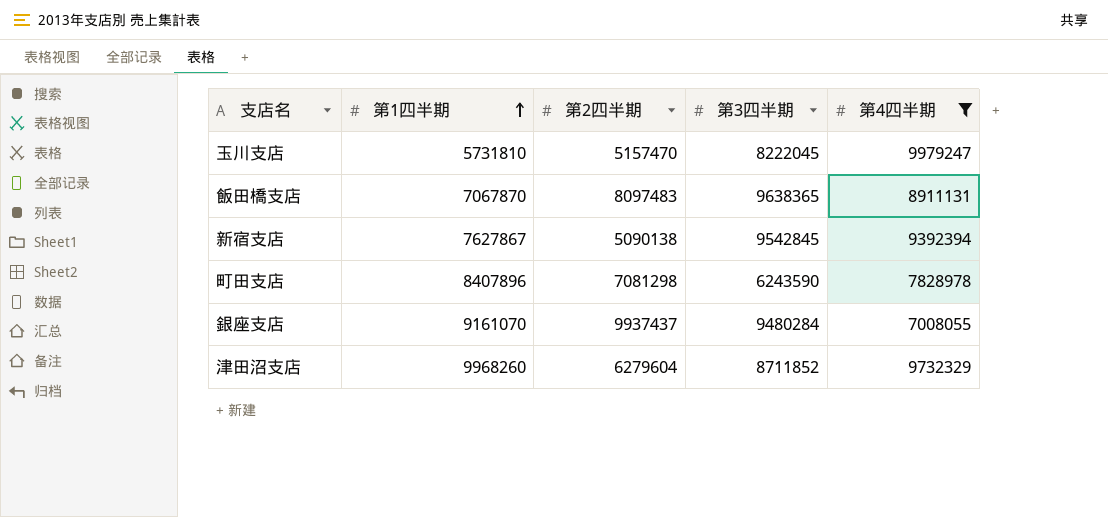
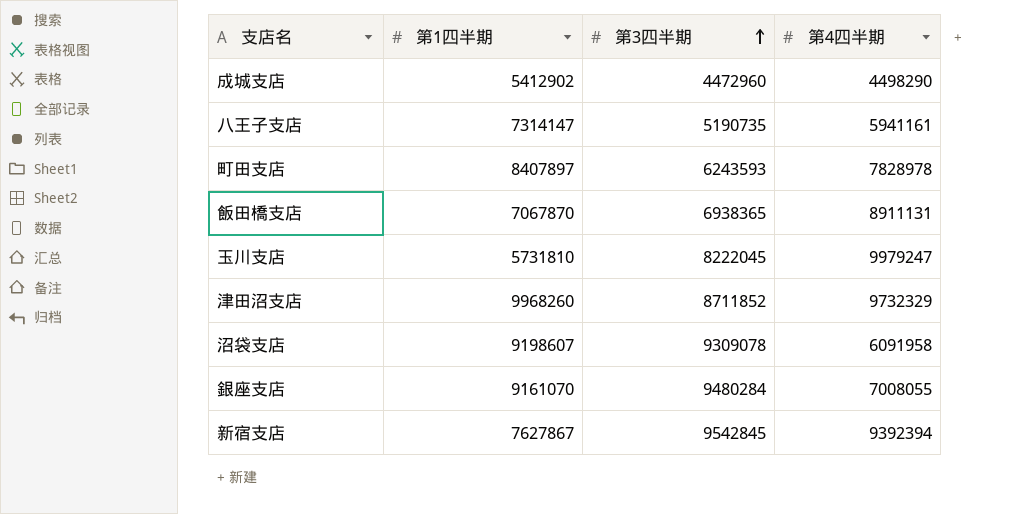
filter: 第4四半期 >= 7008055 -> none
row order: 第1四半期 ascending -> 第3四半期 ascending
column 第2四半期 | position: 3 -> none
町田支店 | 第1四半期: 8407896 -> 8407897
町田支店 | 第3四半期: 6243590 -> 6243593
飯田橋支店 | 第3四半期: 9638365 -> 6938365

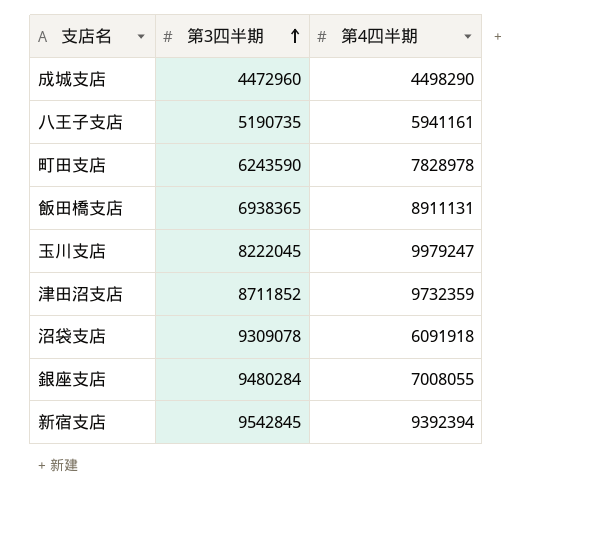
column 第1四半期 | position: 2 -> none
町田支店 | 第3四半期: 6243593 -> 6243590
津田沼支店 | 第4四半期: 9732329 -> 9732359
沼袋支店 | 第4四半期: 6091958 -> 6091918

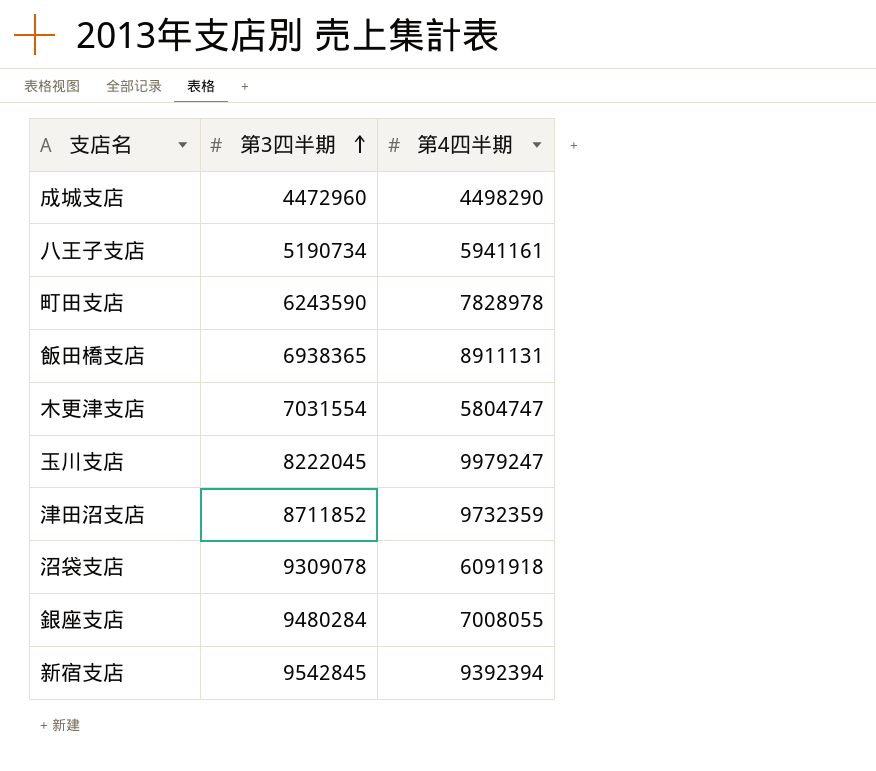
八王子支店 | 第3四半期: 5190735 -> 5190734
row 木更津支店: none -> 7031554 | 5804747

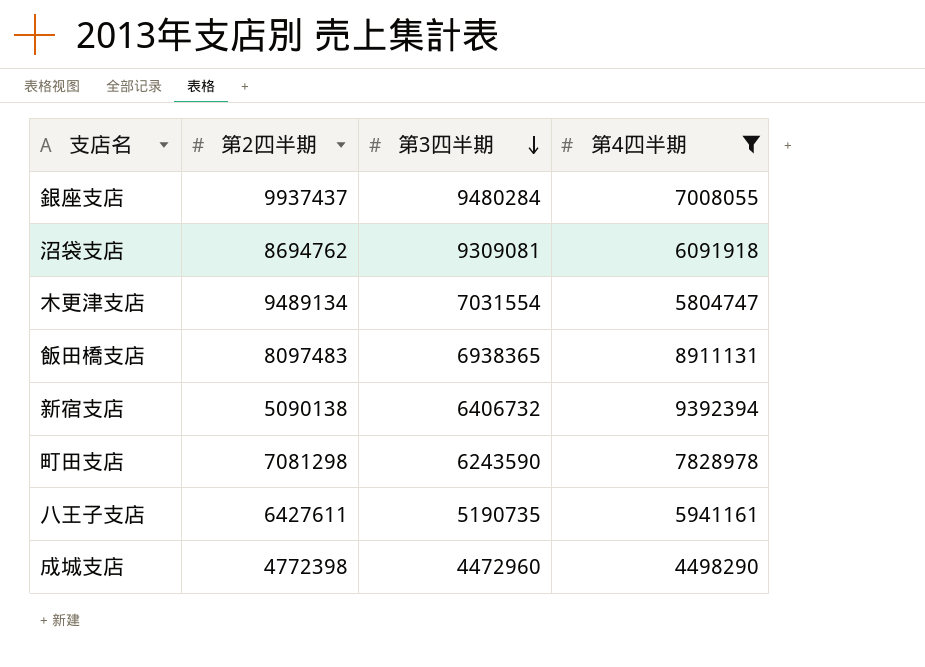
filter: none -> 第4四半期 <= 9392394
row order: 第3四半期 ascending -> 第3四半期 descending
column 第2四半期 | position: none -> 2
沼袋支店 | 第3四半期: 9309078 -> 9309081
新宿支店 | 第3四半期: 9542845 -> 6406732
八王子支店 | 第3四半期: 5190734 -> 5190735

